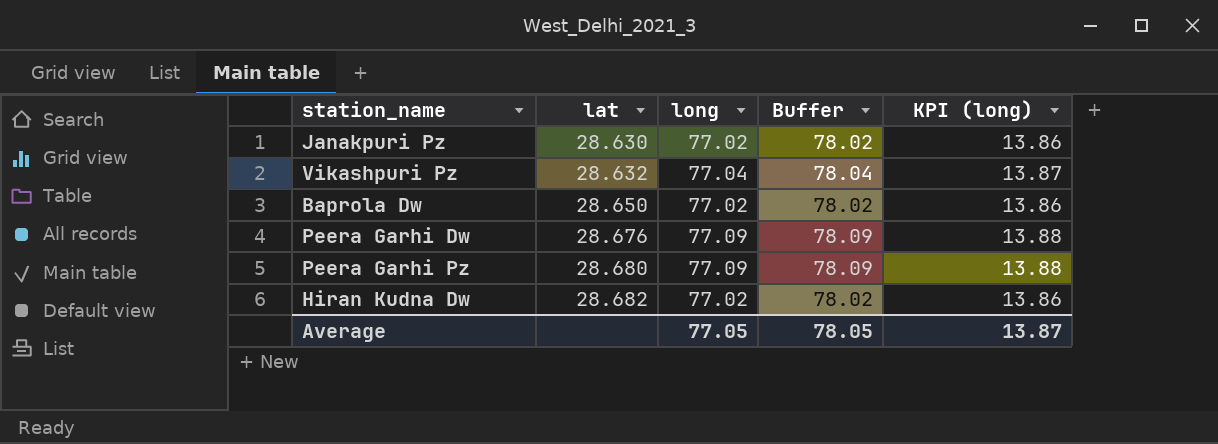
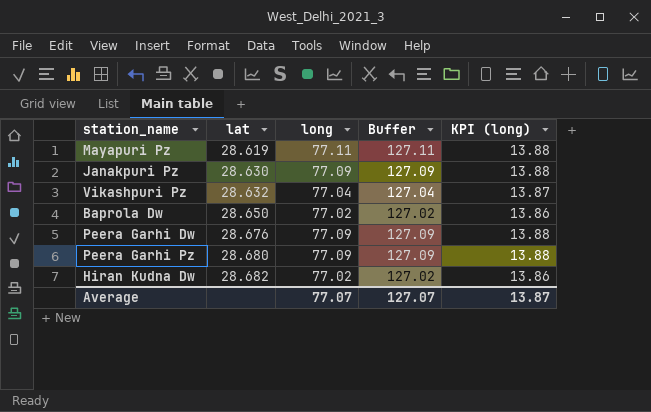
column Buffer | formula: [long] + 1 -> [long] + 50
row Mayapuri Pz: none -> 28.619 | 77.11 | 127.11 | 13.88
Janakpuri Pz | long: 77.02 -> 77.09
Janakpuri Pz | KPI (long): 13.86 -> 13.88
Average | long: 77.05 -> 77.07
Average | Buffer: 78.05 -> 127.07

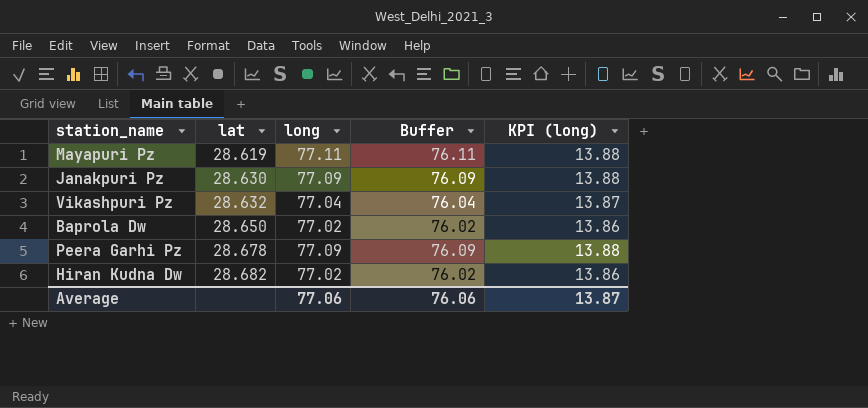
column Buffer | formula: [long] + 50 -> [long] - 1
row Peera Garhi Dw: 28.676 | 77.09 | 127.09 | 13.88 -> none
Peera Garhi Pz | lat: 28.680 -> 28.678
Average | long: 77.07 -> 77.06
Average | Buffer: 127.07 -> 76.06

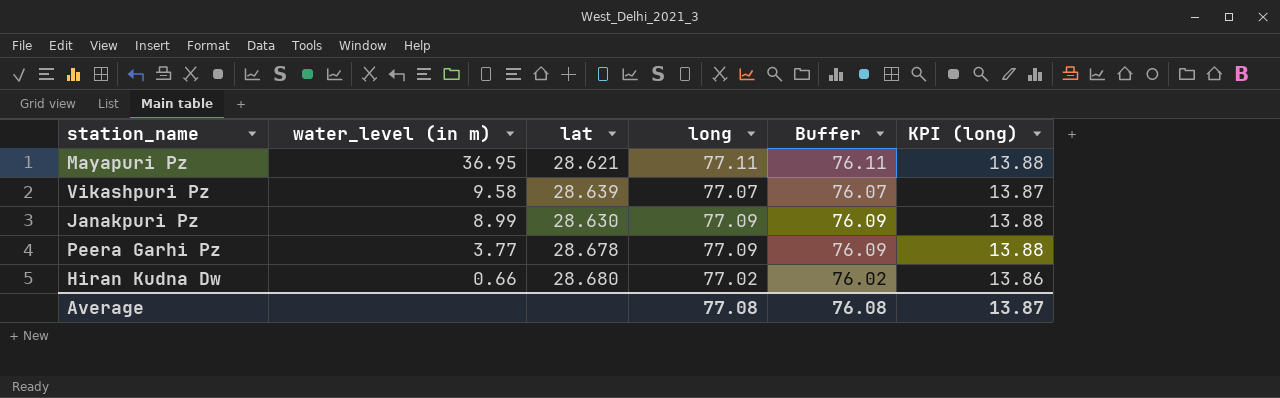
row order: lat ascending -> water_level (in m) descending
column water_level (in m) | position: none -> 2
row Baprola Dw: 28.650 | 77.02 | 76.02 | 13.86 -> none
Mayapuri Pz | lat: 28.619 -> 28.621
Vikashpuri Pz | lat: 28.632 -> 28.639
Vikashpuri Pz | long: 77.04 -> 77.07
Vikashpuri Pz | Buffer: 76.04 -> 76.07
Hiran Kudna Dw | lat: 28.682 -> 28.680
Average | long: 77.06 -> 77.08
Average | Buffer: 76.06 -> 76.08

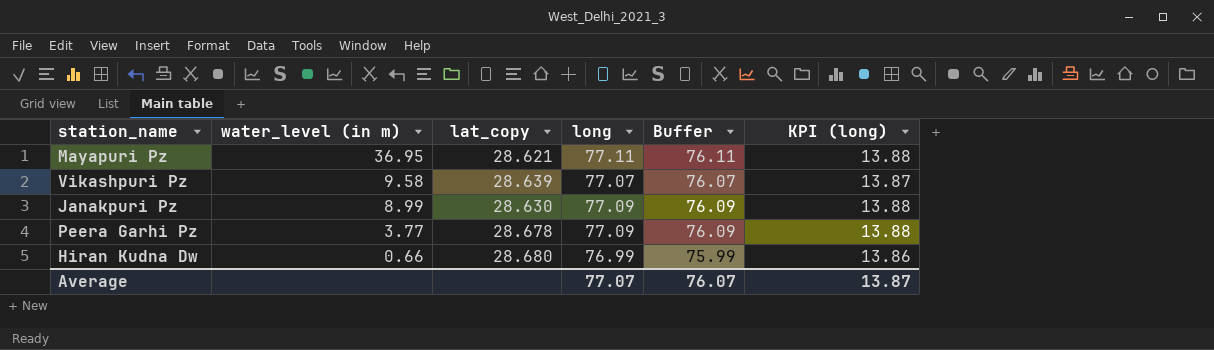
column name: lat -> lat_copy
Hiran Kudna Dw | long: 77.02 -> 76.99
Hiran Kudna Dw | Buffer: 76.02 -> 75.99
Average | long: 77.08 -> 77.07
Average | Buffer: 76.08 -> 76.07

